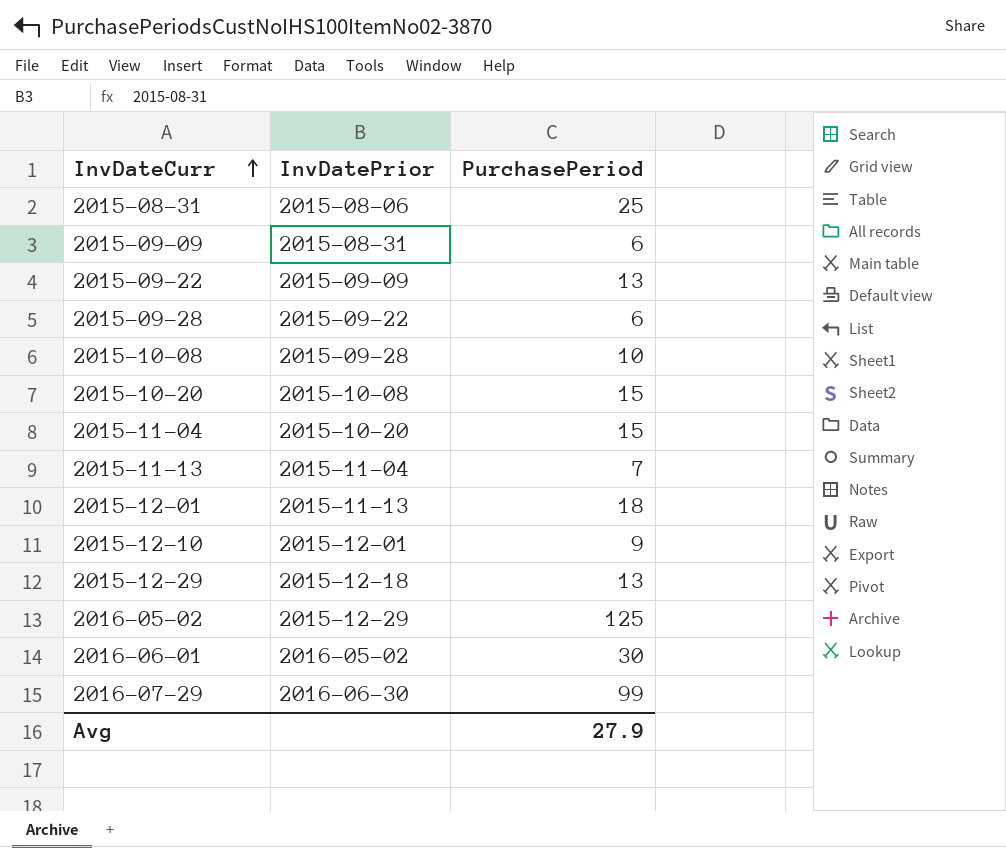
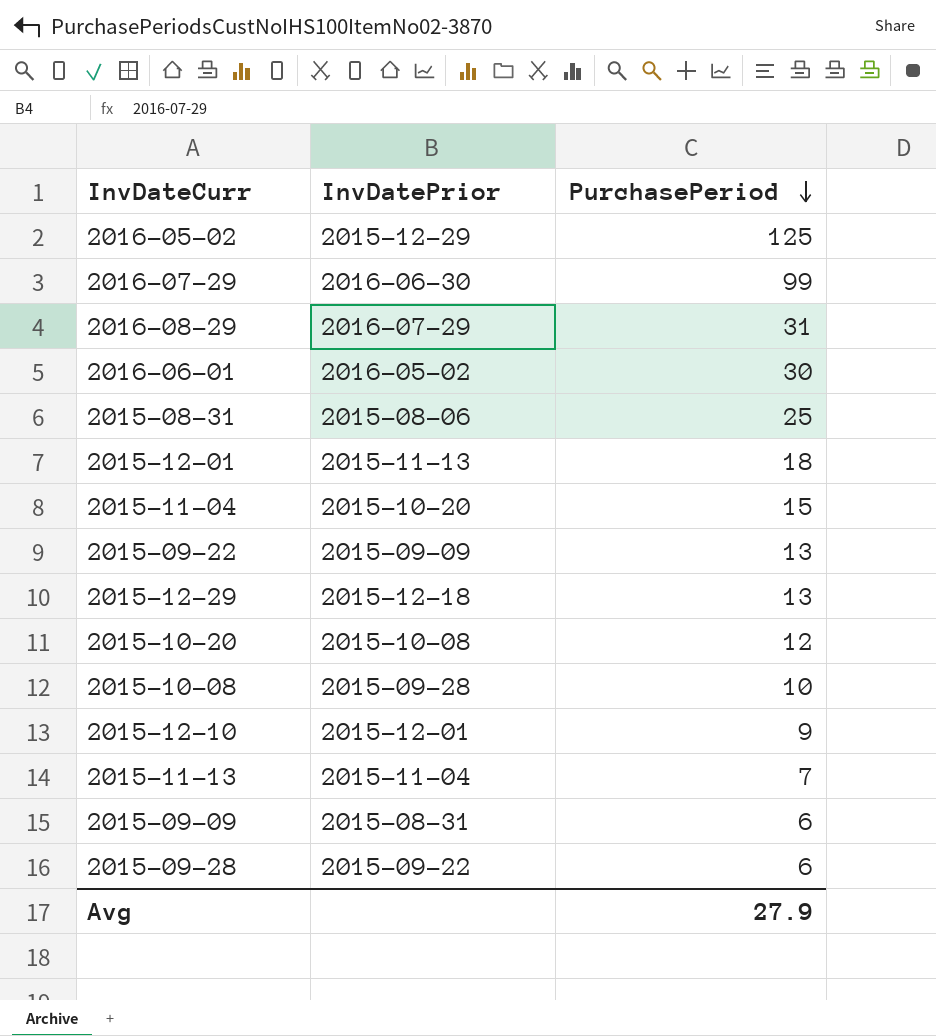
row order: InvDateCurr ascending -> PurchasePeriod descending
row 2016-08-29: none -> 2016-07-29 | 31
2015-10-20 | PurchasePeriod: 15 -> 12

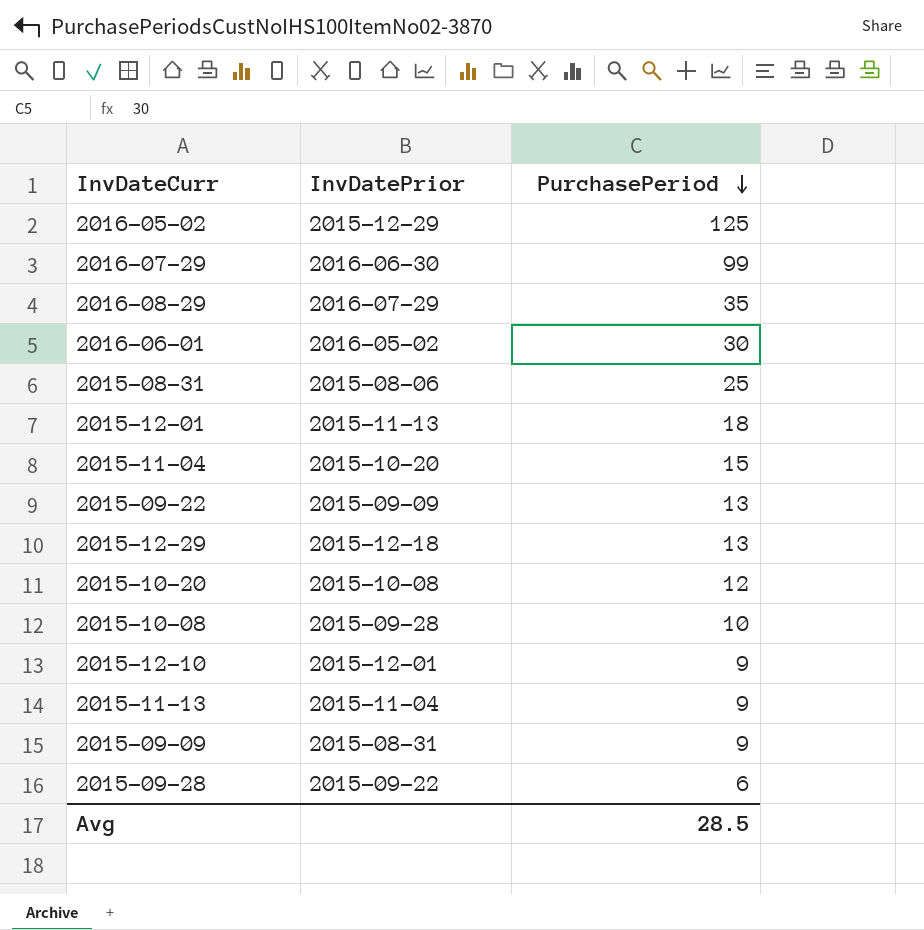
2016-08-29 | PurchasePeriod: 31 -> 35
2015-11-13 | PurchasePeriod: 7 -> 9
2015-09-09 | PurchasePeriod: 6 -> 9
Avg | PurchasePeriod: 27.9 -> 28.5

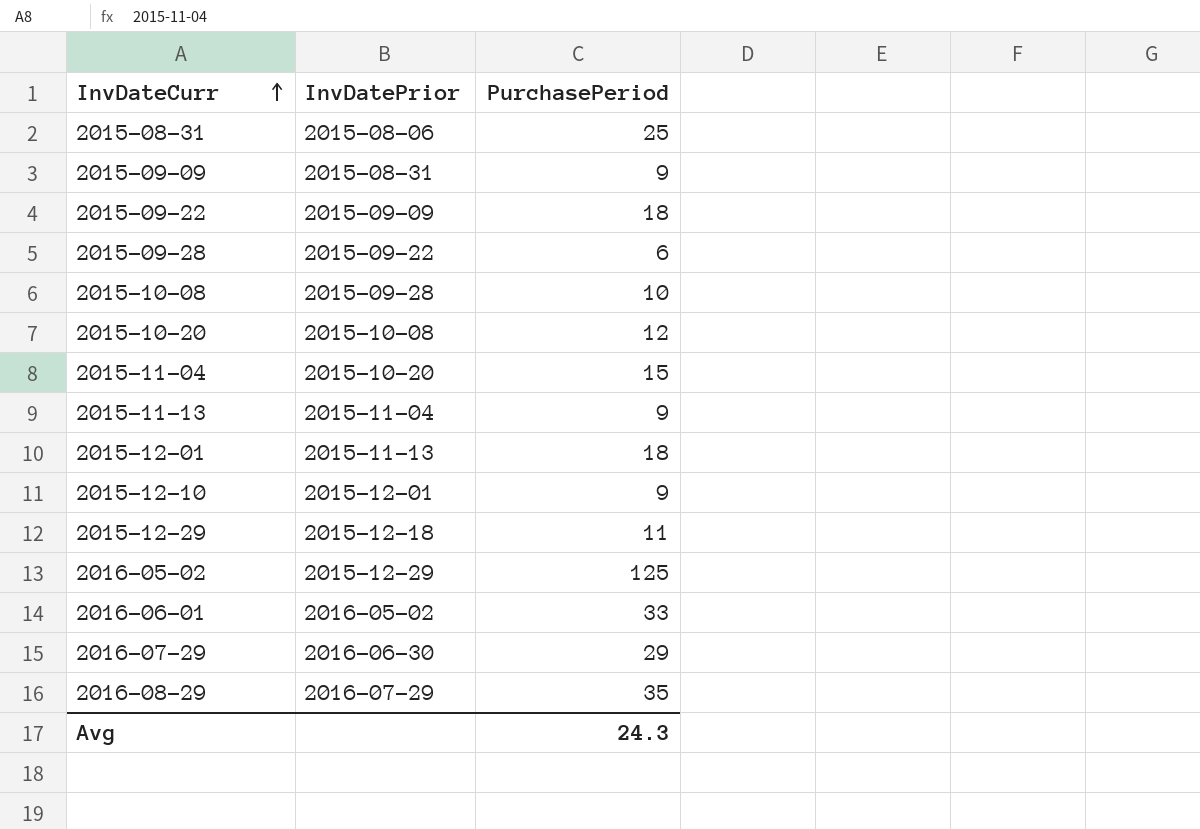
row order: PurchasePeriod descending -> InvDateCurr ascending
2015-09-22 | PurchasePeriod: 13 -> 18
2015-12-29 | PurchasePeriod: 13 -> 11
2016-06-01 | PurchasePeriod: 30 -> 33
2016-07-29 | PurchasePeriod: 99 -> 29
Avg | PurchasePeriod: 28.5 -> 24.3

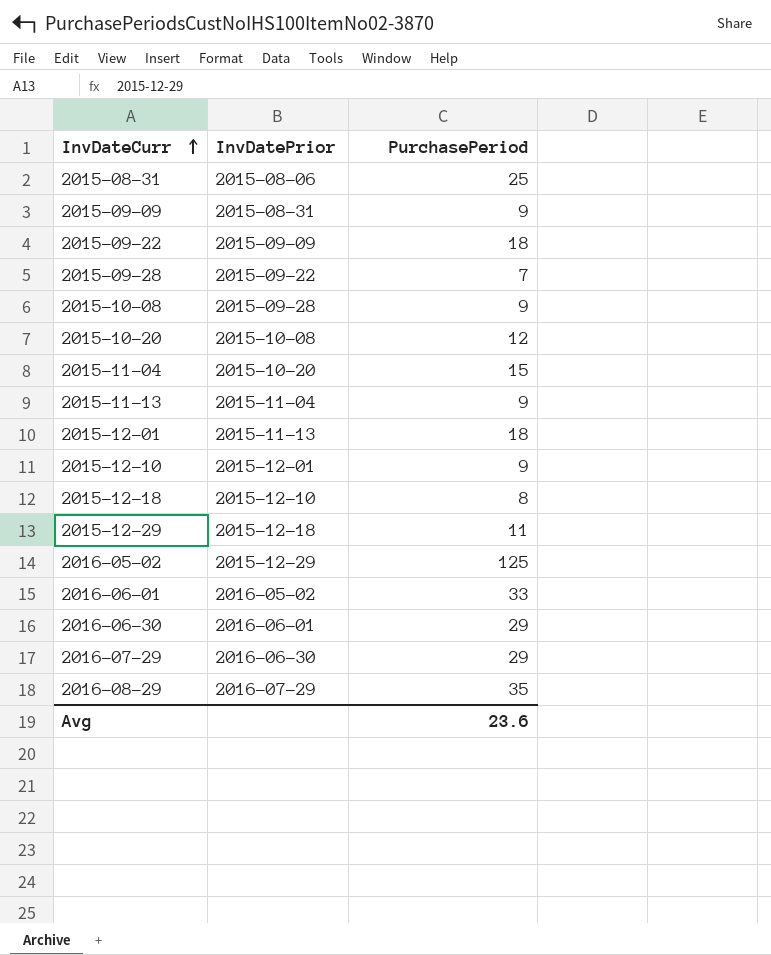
2015-09-28 | PurchasePeriod: 6 -> 7
2015-10-08 | PurchasePeriod: 10 -> 9
row 2015-12-18: none -> 2015-12-10 | 8
row 2016-06-30: none -> 2016-06-01 | 29
Avg | PurchasePeriod: 24.3 -> 23.6

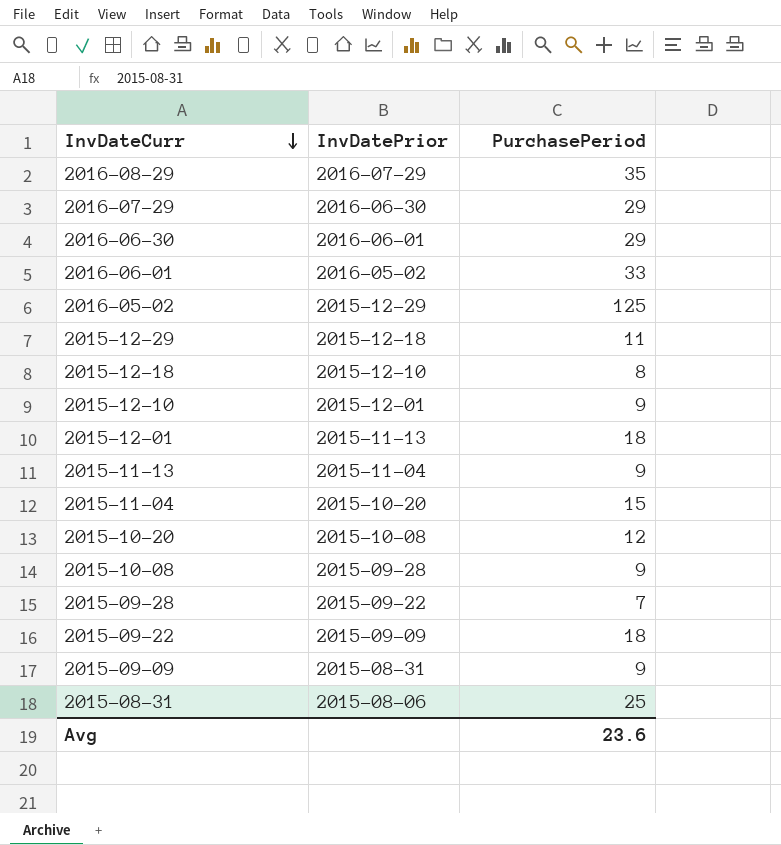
row order: InvDateCurr ascending -> InvDateCurr descending

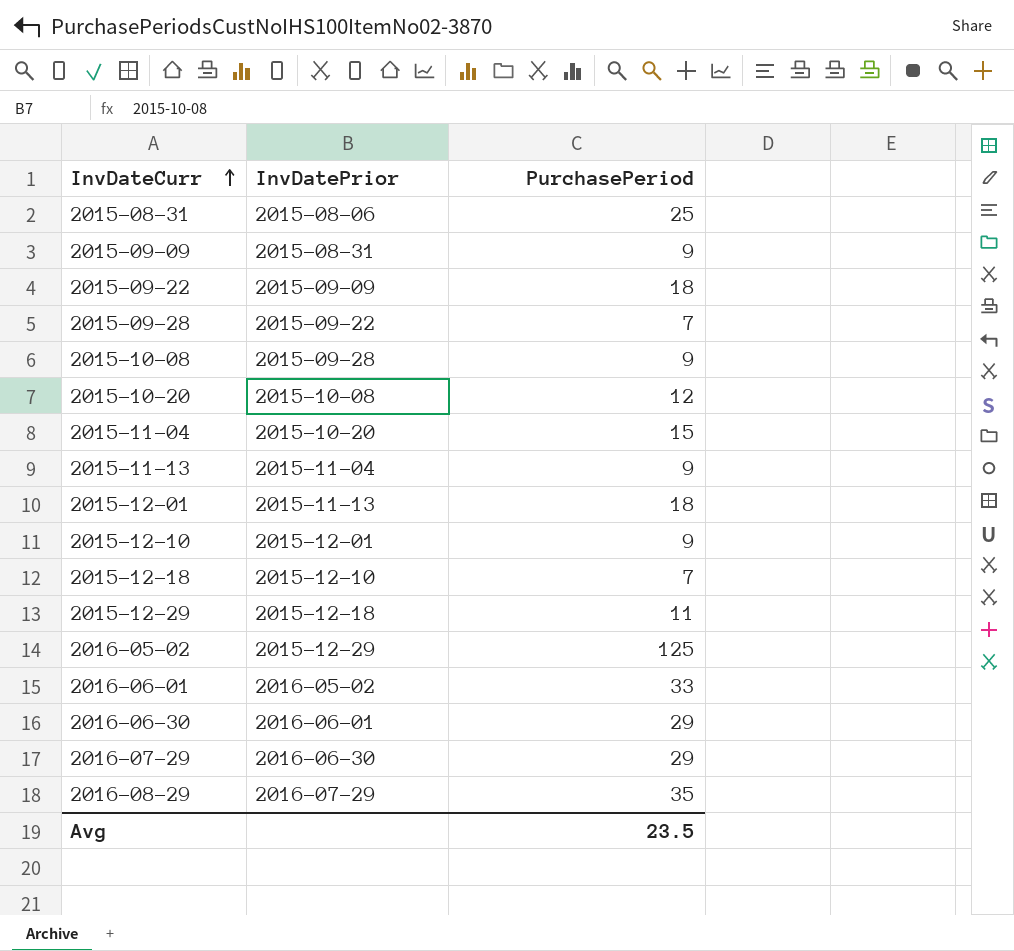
row order: InvDateCurr descending -> InvDateCurr ascending
2015-12-18 | PurchasePeriod: 8 -> 7
Avg | PurchasePeriod: 23.6 -> 23.5

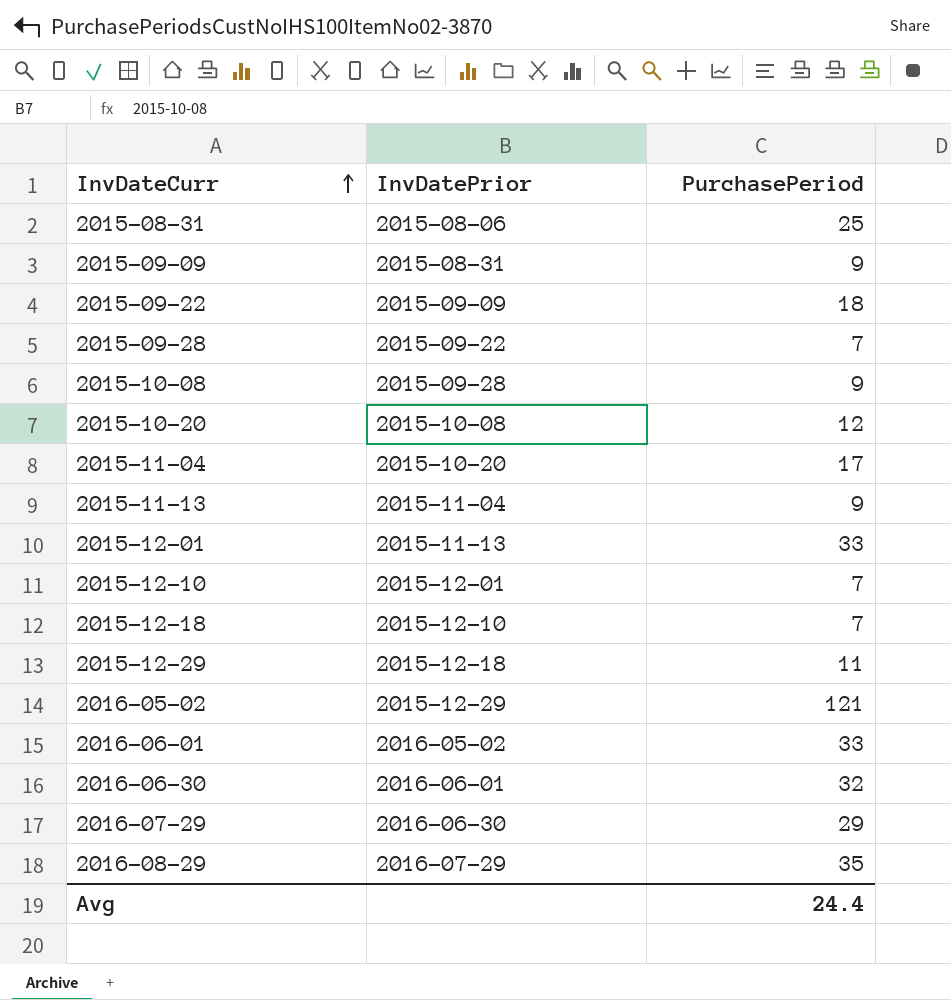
2015-11-04 | PurchasePeriod: 15 -> 17
2015-12-01 | PurchasePeriod: 18 -> 33
2015-12-10 | PurchasePeriod: 9 -> 7
2016-05-02 | PurchasePeriod: 125 -> 121
2016-06-30 | PurchasePeriod: 29 -> 32
Avg | PurchasePeriod: 23.5 -> 24.4

